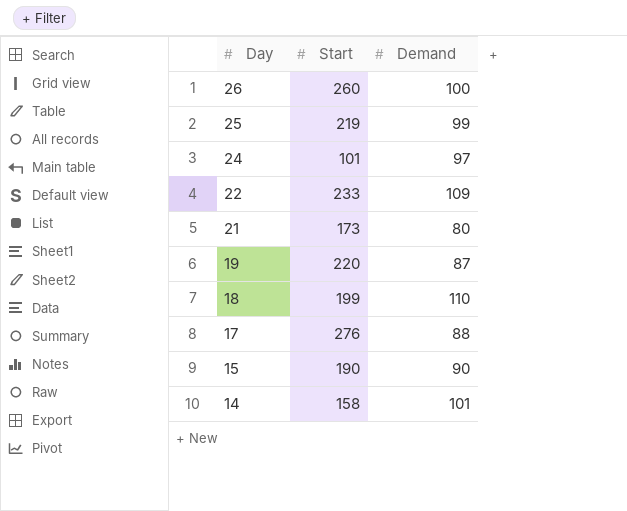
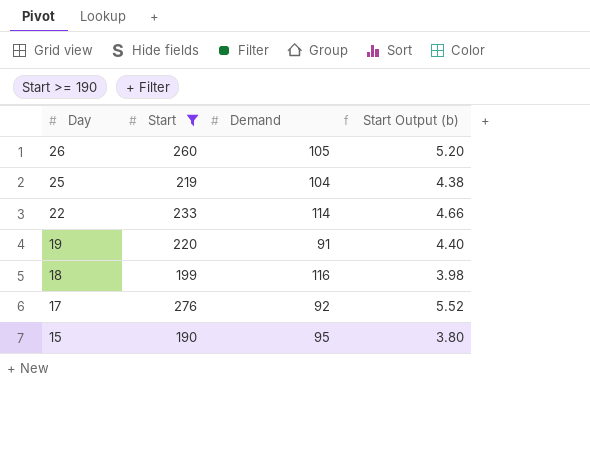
filter: none -> Start >= 190
column Start Output (b) | formula: none -> [Start] * 0.02
26 | Demand: 100 -> 105
25 | Demand: 99 -> 104
22 | Demand: 109 -> 114
19 | Demand: 87 -> 91
18 | Demand: 110 -> 116
17 | Demand: 88 -> 92
15 | Demand: 90 -> 95

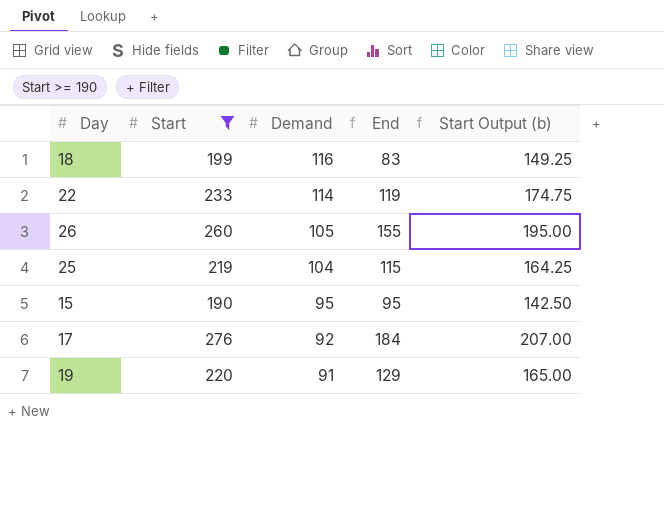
row order: Day descending -> Demand descending
column End | formula: none -> [Start] - [Demand]
column Start Output (b) | formula: [Start] * 0.02 -> [Start] * 0.75

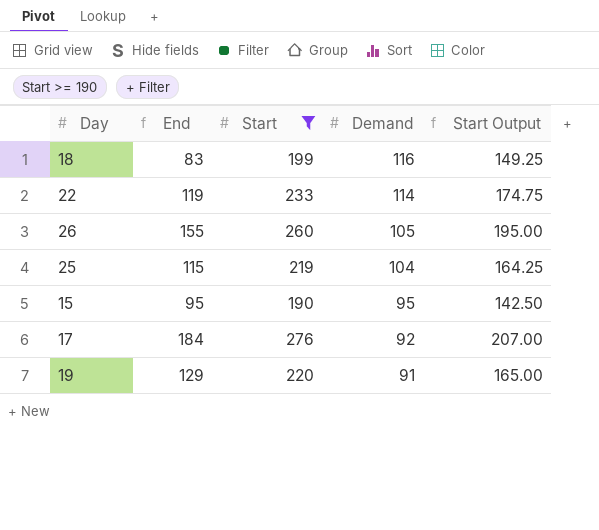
column End | position: 4 -> 2
column name: Start Output (b) -> Start Output

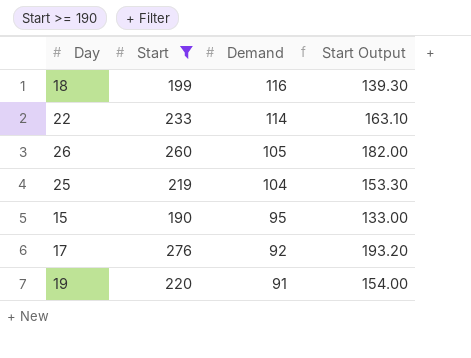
column End | formula: [Start] - [Demand] -> none
column Start Output | formula: [Start] * 0.75 -> [Start] * 0.7

